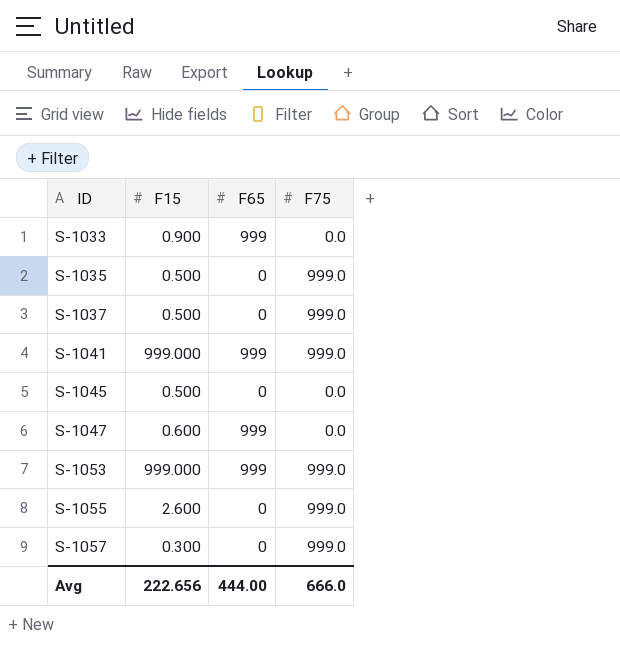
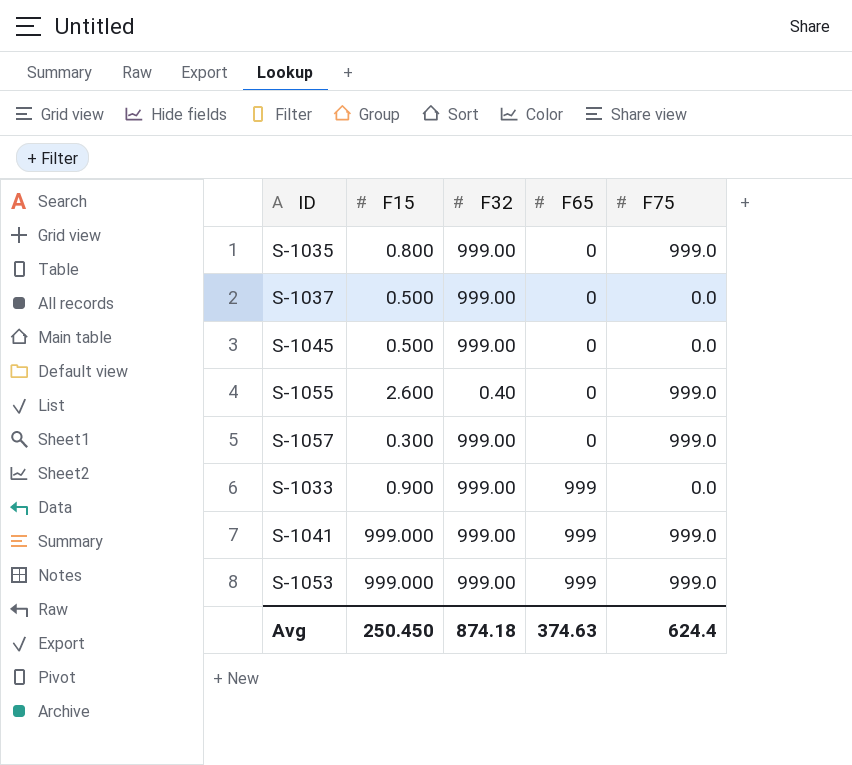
row order: ID ascending -> F65 ascending
column F32 | position: none -> 3
row S-1047: 0.600 | 999 | 0.0 -> none
S-1035 | F15: 0.500 -> 0.800
S-1037 | F75: 999.0 -> 0.0
Avg | F15: 222.656 -> 250.450
Avg | F65: 444.00 -> 374.63
Avg | F75: 666.0 -> 624.4

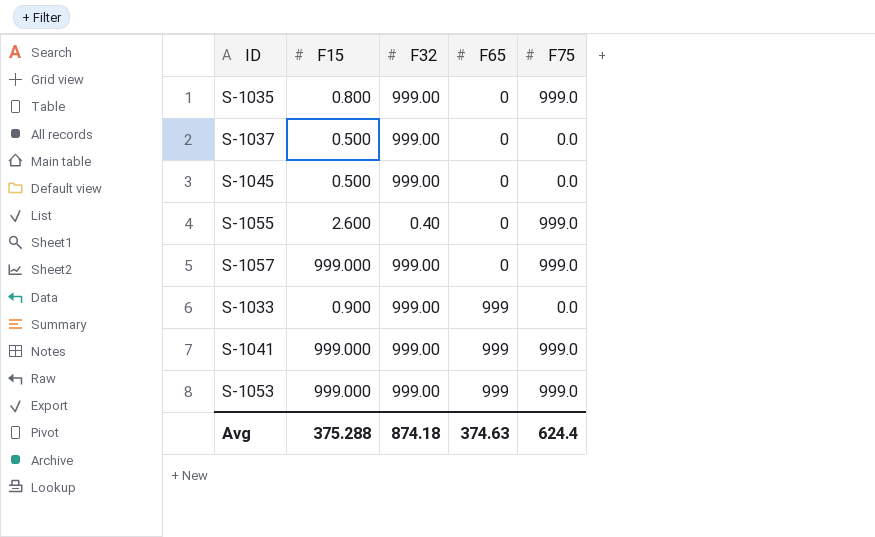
S-1057 | F15: 0.300 -> 999.000
Avg | F15: 250.450 -> 375.288

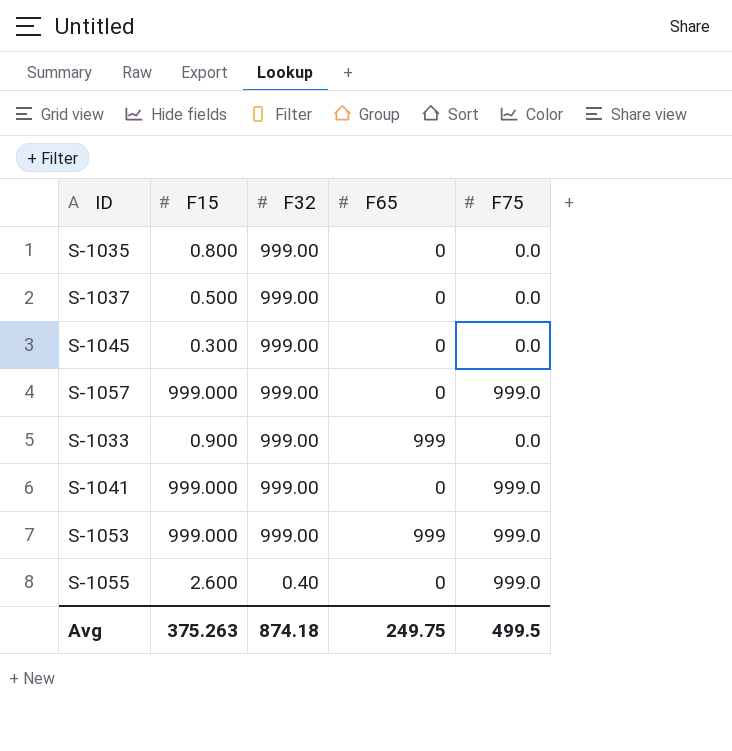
row order: F65 ascending -> F32 descending
S-1035 | F75: 999.0 -> 0.0
S-1045 | F15: 0.500 -> 0.300
S-1041 | F65: 999 -> 0
Avg | F15: 375.288 -> 375.263
Avg | F65: 374.63 -> 249.75
Avg | F75: 624.4 -> 499.5

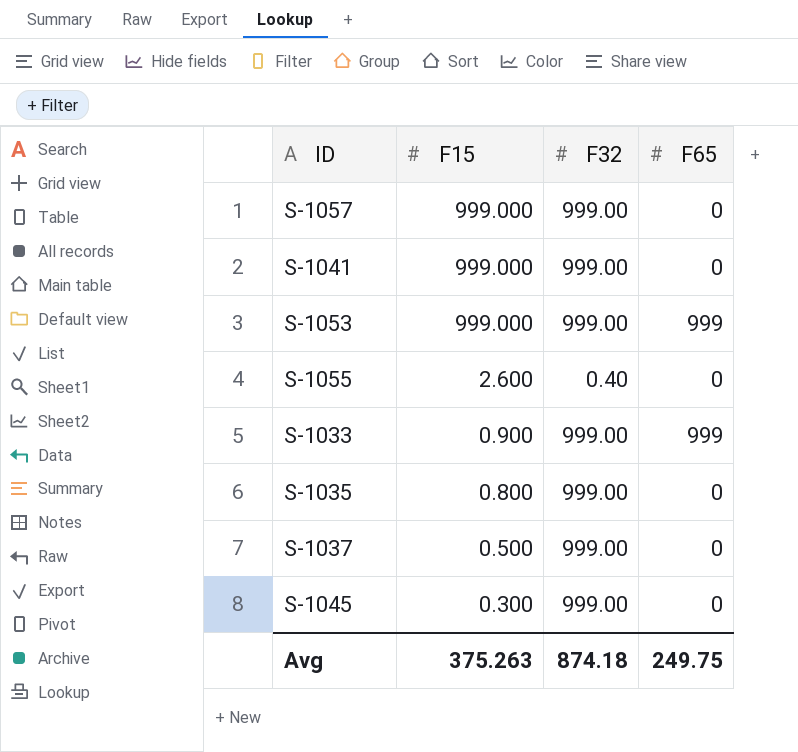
row order: F32 descending -> F15 descending
column F75 | position: 5 -> none

